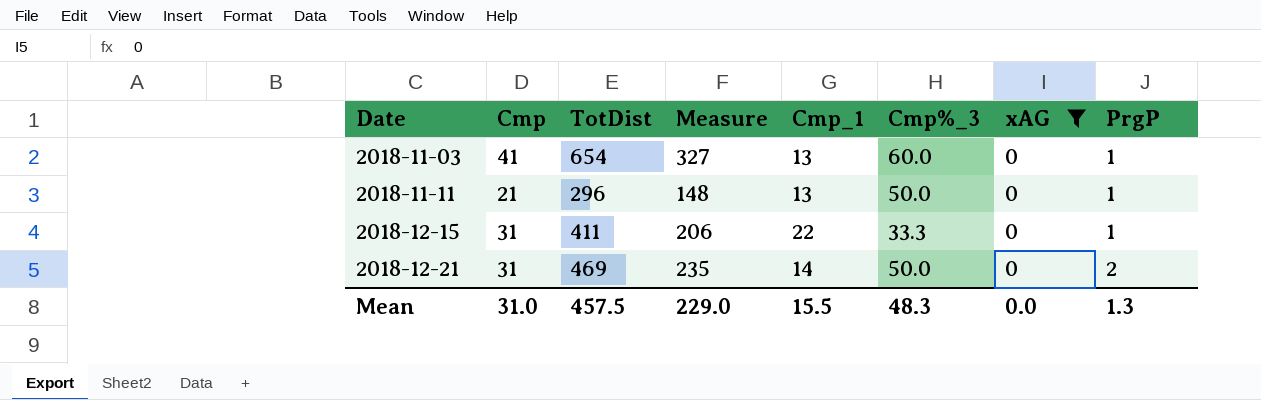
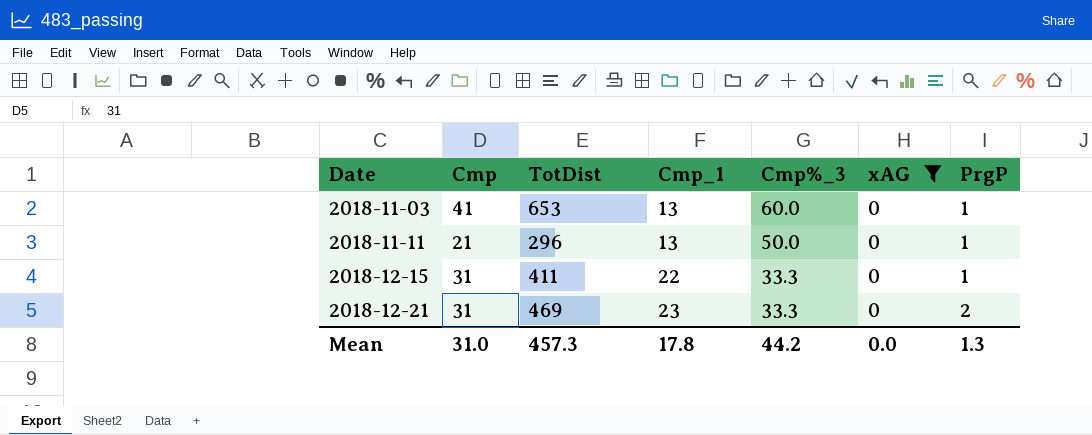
column Measure | formula: [TotDist] * 0.5 -> none
2018-11-03 | TotDist: 654 -> 653
2018-12-21 | Cmp_1: 14 -> 23
2018-12-21 | Cmp%_3: 50.0 -> 33.3
Mean | TotDist: 457.5 -> 457.3
Mean | Cmp_1: 15.5 -> 17.8
Mean | Cmp%_3: 48.3 -> 44.2

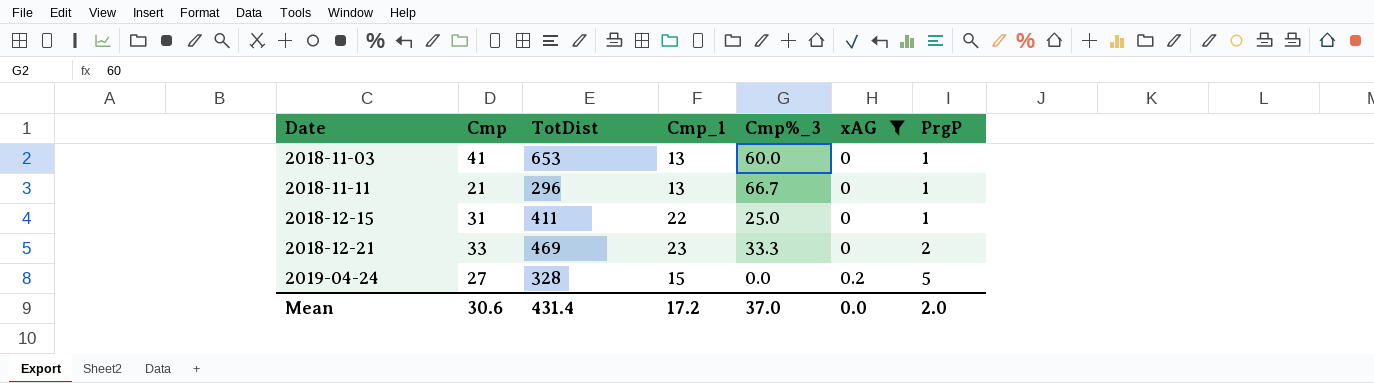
2018-11-11 | Cmp%_3: 50.0 -> 66.7
2018-12-15 | Cmp%_3: 33.3 -> 25.0
2018-12-21 | Cmp: 31 -> 33
row 2019-04-24: none -> 27 | 328 | 15 | 0.0 | 0.2 | 5
Mean | Cmp: 31.0 -> 30.6
Mean | TotDist: 457.3 -> 431.4
Mean | Cmp_1: 17.8 -> 17.2
Mean | Cmp%_3: 44.2 -> 37.0
Mean | PrgP: 1.3 -> 2.0

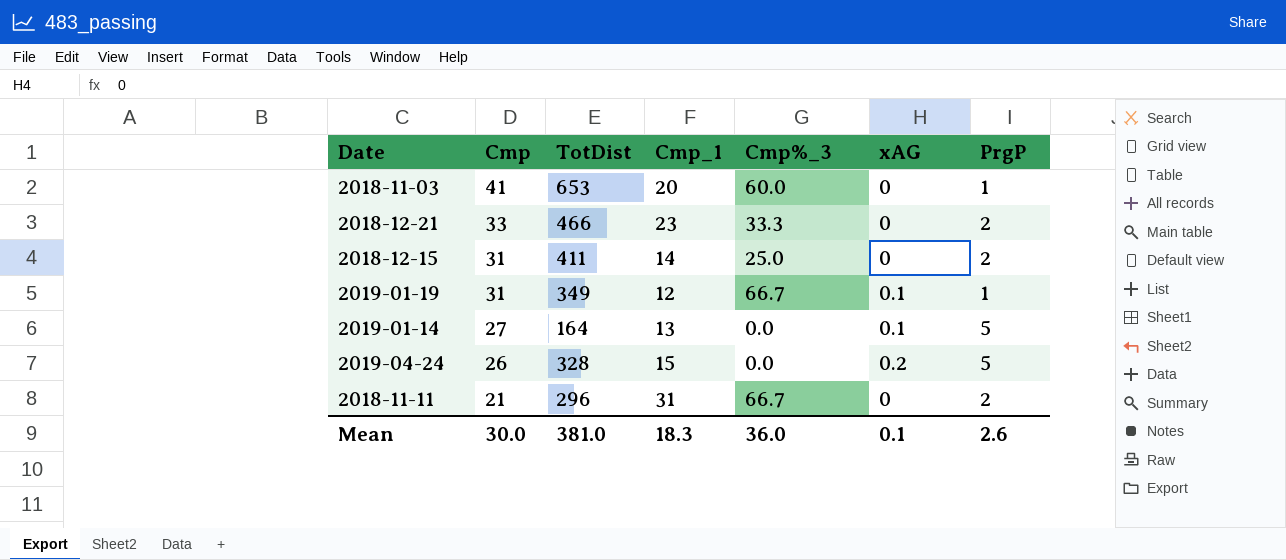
filter: xAG != 0.1 -> none
row order: Date ascending -> Cmp descending
2018-11-03 | Cmp_1: 13 -> 20
2018-12-21 | TotDist: 469 -> 466
2018-12-15 | Cmp_1: 22 -> 14
2018-12-15 | PrgP: 1 -> 2
2019-04-24 | Cmp: 27 -> 26
2018-11-11 | Cmp_1: 13 -> 31
2018-11-11 | PrgP: 1 -> 2
Mean | Cmp: 30.6 -> 30.0
Mean | TotDist: 431.4 -> 381.0
Mean | Cmp_1: 17.2 -> 18.3
Mean | Cmp%_3: 37.0 -> 36.0
Mean | xAG: 0.0 -> 0.1
Mean | PrgP: 2.0 -> 2.6

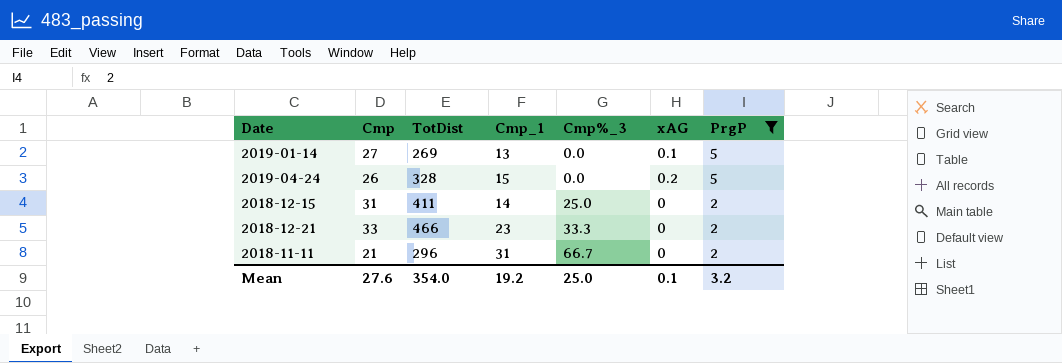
filter: none -> PrgP != 1
row order: Cmp descending -> Cmp%_3 ascending
2019-01-14 | TotDist: 164 -> 269
Mean | Cmp: 30.0 -> 27.6
Mean | TotDist: 381.0 -> 354.0
Mean | Cmp_1: 18.3 -> 19.2
Mean | Cmp%_3: 36.0 -> 25.0
Mean | PrgP: 2.6 -> 3.2

